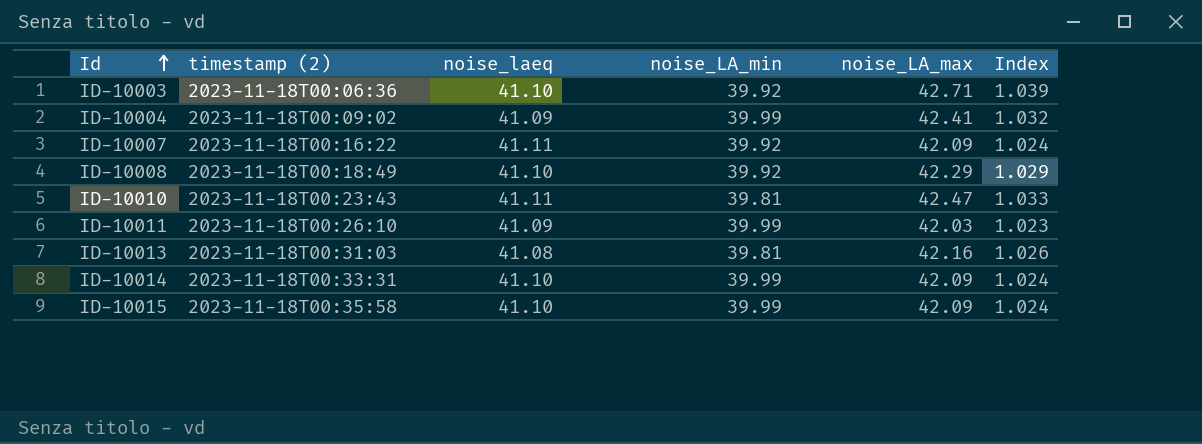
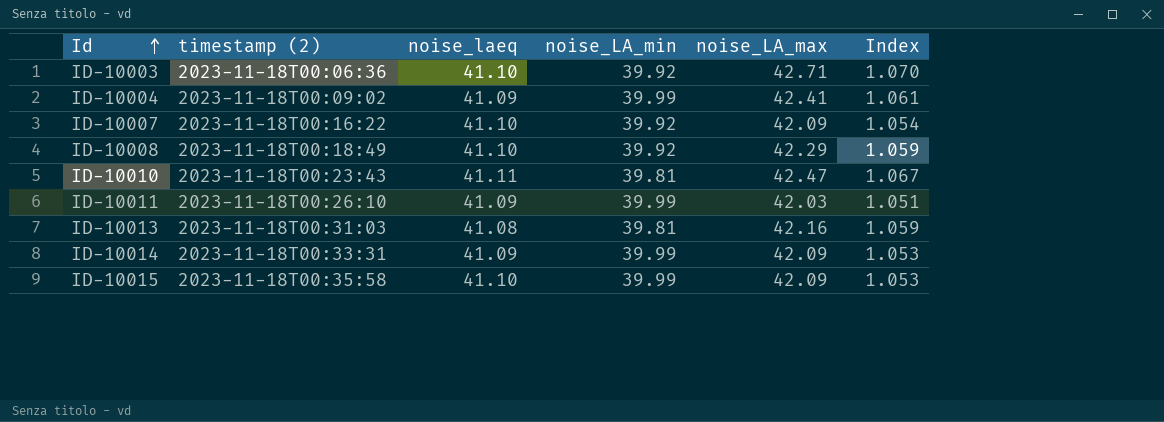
column Index | formula: [noise_LA_max] / [noise_laeq] -> [noise_LA_max] / [noise_LA_min]
ID-10007 | noise_laeq: 41.11 -> 41.10
ID-10014 | noise_laeq: 41.10 -> 41.09

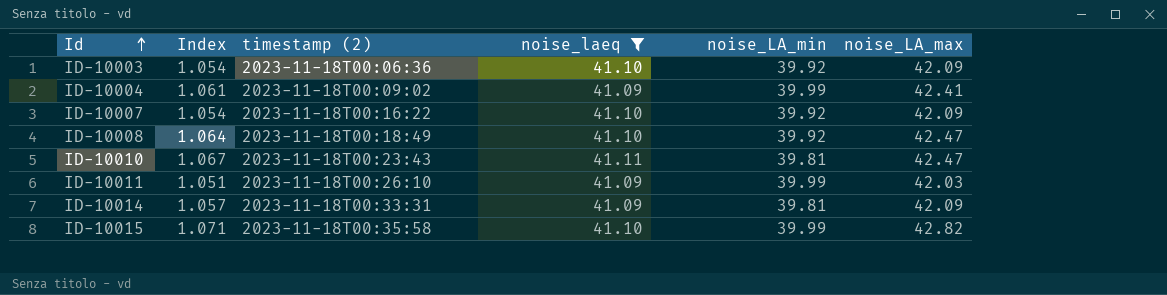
filter: none -> noise_laeq != 41.08
column Index | position: 6 -> 2
ID-10003 | Index: 1.070 -> 1.054
ID-10003 | noise_LA_max: 42.71 -> 42.09
ID-10008 | Index: 1.059 -> 1.064
ID-10008 | noise_LA_max: 42.29 -> 42.47
ID-10014 | Index: 1.053 -> 1.057
ID-10014 | noise_LA_min: 39.99 -> 39.81
ID-10015 | Index: 1.053 -> 1.071
ID-10015 | noise_LA_max: 42.09 -> 42.82

